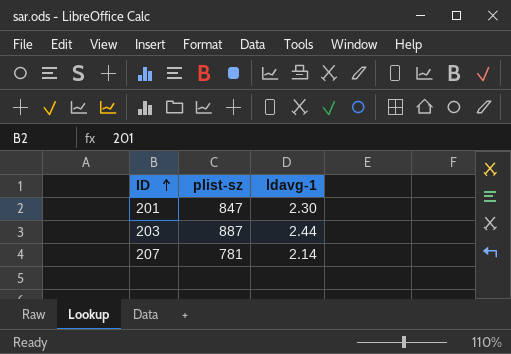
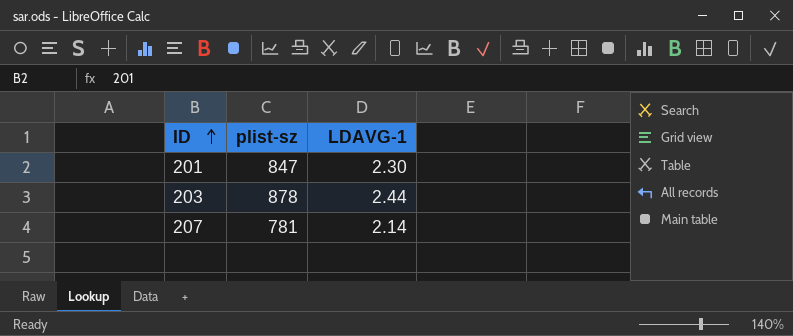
column name: ldavg-1 -> LDAVG-1
203 | plist-sz: 887 -> 878

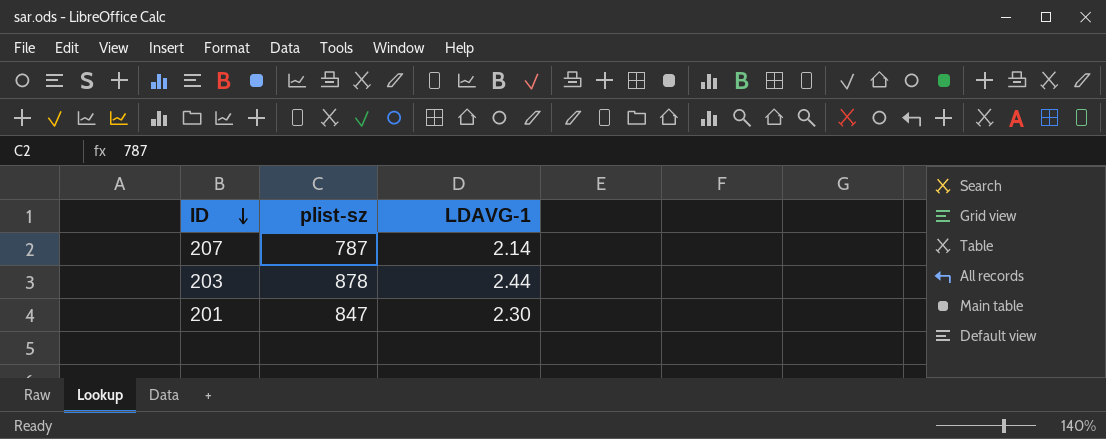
row order: ID ascending -> ID descending
207 | plist-sz: 781 -> 787

